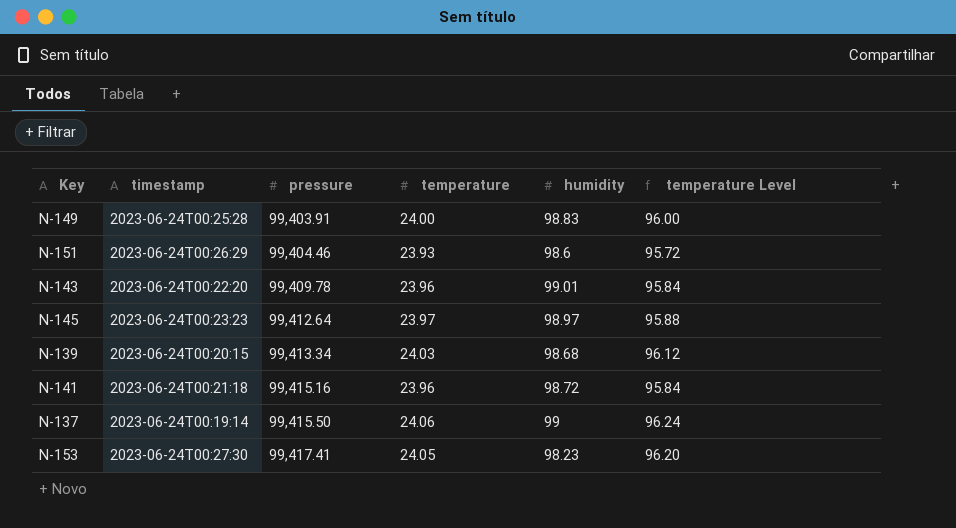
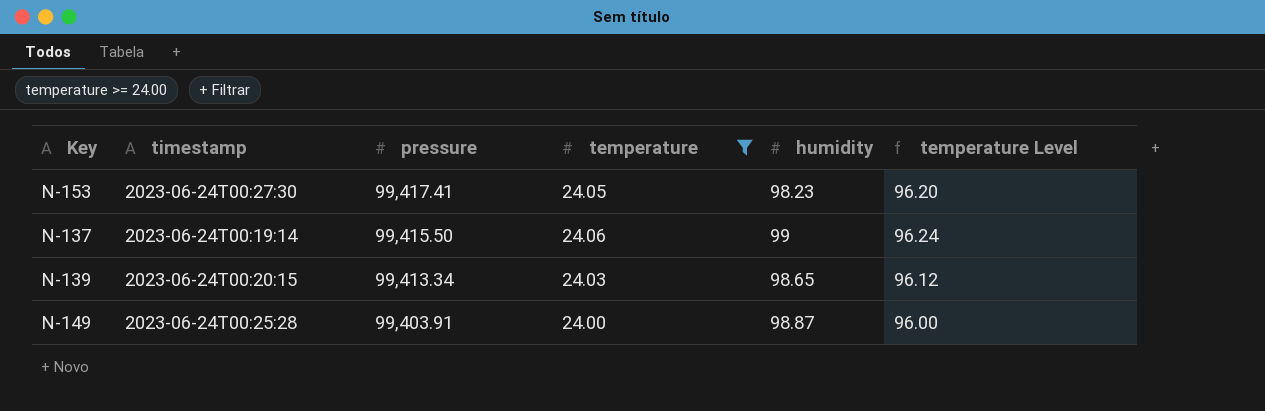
filter: none -> temperature >= 24.00
row order: pressure ascending -> pressure descending
N-139 | humidity: 98.68 -> 98.65
N-149 | humidity: 98.83 -> 98.87

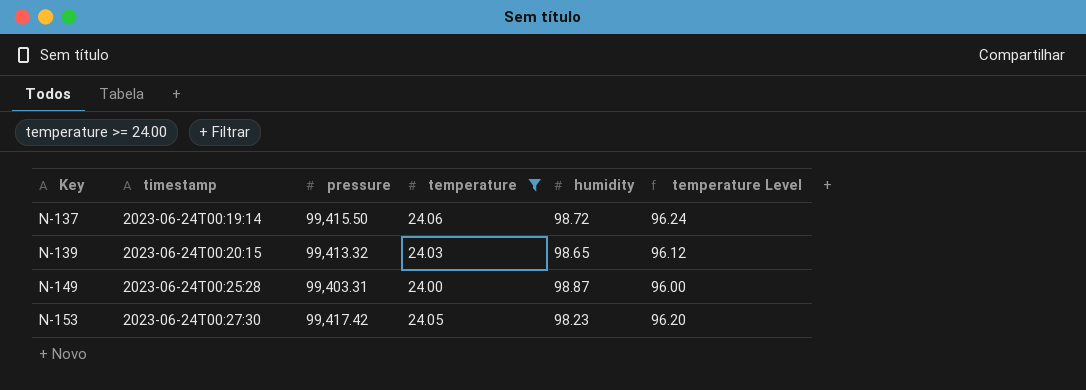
row order: pressure descending -> Key ascending
N-137 | humidity: 99 -> 98.72
N-139 | pressure: 99,413.34 -> 99,413.32
N-149 | pressure: 99,403.91 -> 99,403.31
N-153 | pressure: 99,417.41 -> 99,417.42

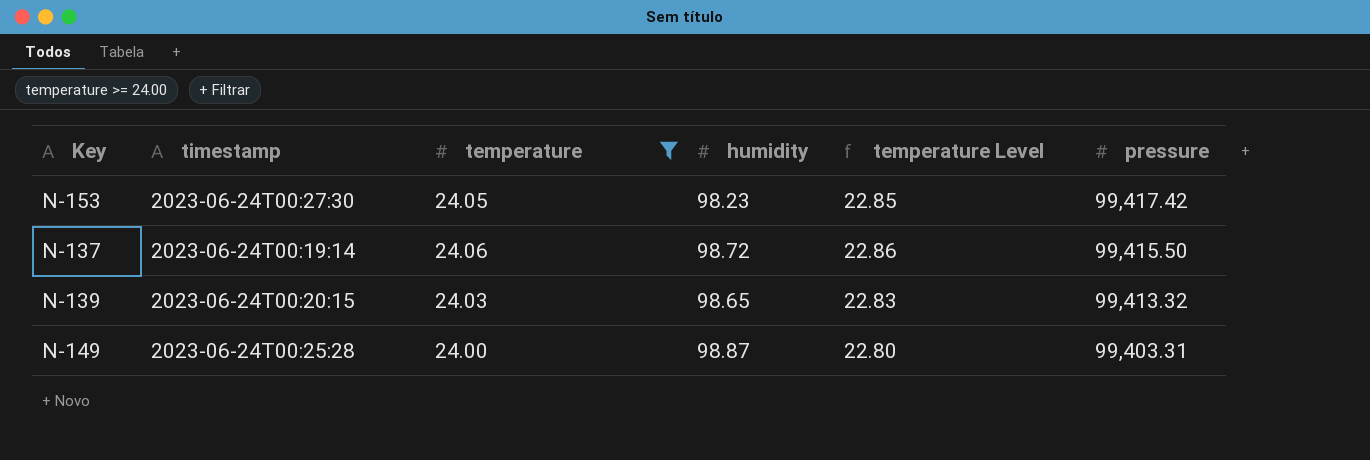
row order: Key ascending -> pressure descending
column temperature Level | formula: [temperature] * 4 -> [temperature] * 0.95
column pressure | position: 3 -> 6

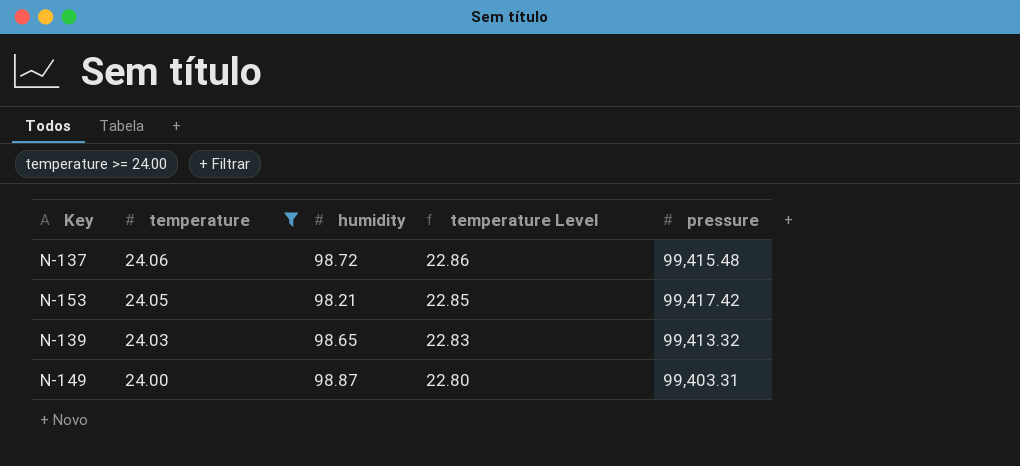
row order: pressure descending -> temperature descending
column timestamp | position: 2 -> none
N-137 | pressure: 99,415.50 -> 99,415.48
N-153 | humidity: 98.23 -> 98.21

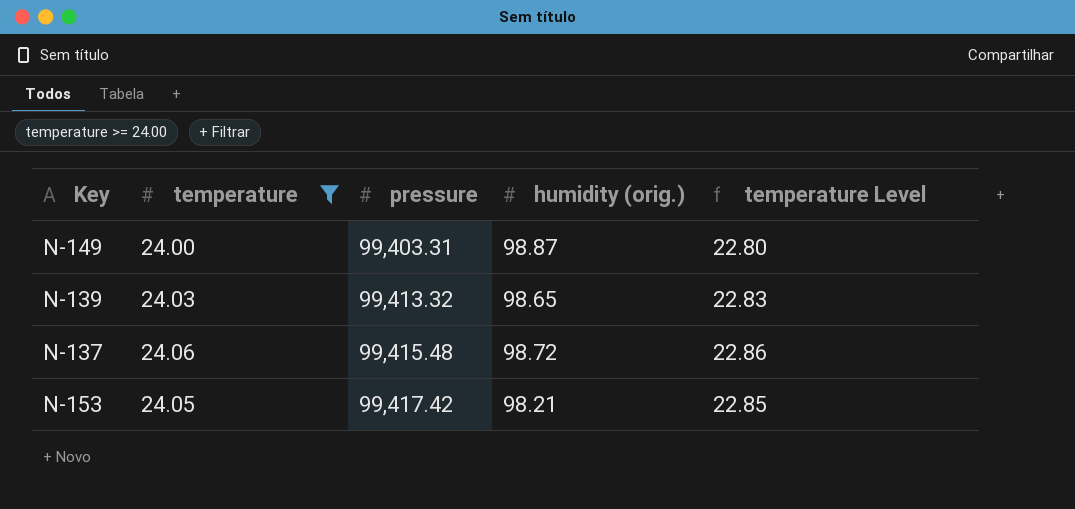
row order: temperature descending -> pressure ascending
column pressure | position: 5 -> 3
column name: humidity -> humidity (orig.)

